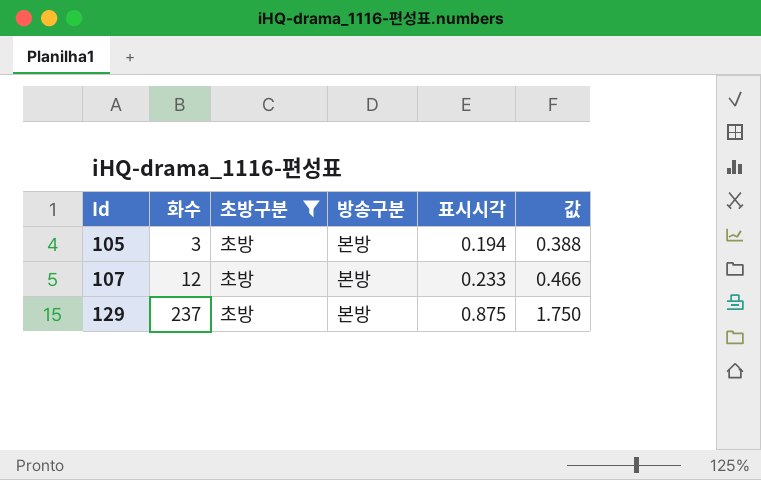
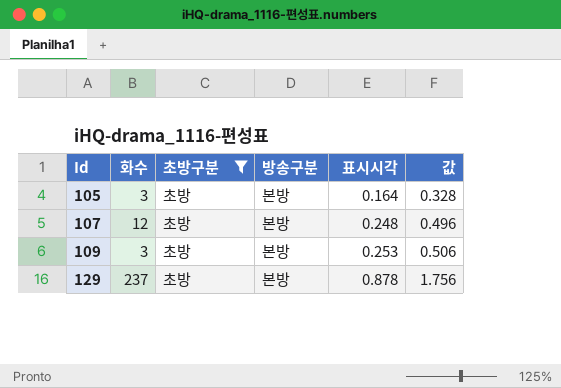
105 | 표시시각: 0.194 -> 0.164
105 | 값: 0.388 -> 0.328
107 | 표시시각: 0.233 -> 0.248
107 | 값: 0.466 -> 0.496
row 109: none -> 3 | 초방 | 본방 | 0.253 | 0.506
129 | 표시시각: 0.875 -> 0.878
129 | 값: 1.750 -> 1.756

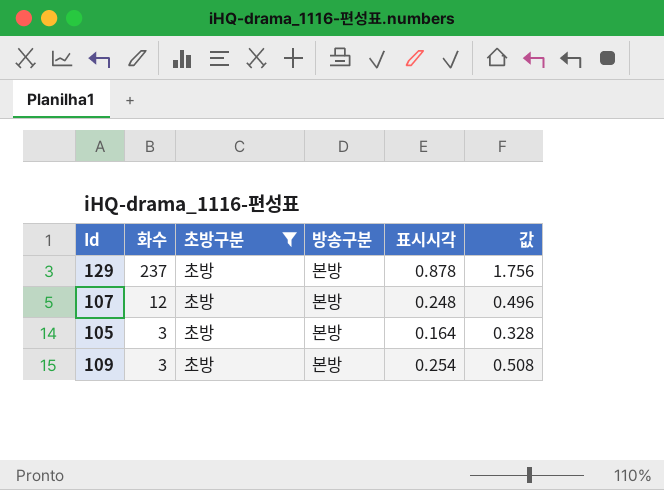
row order: Id ascending -> 화수 descending
109 | 표시시각: 0.253 -> 0.254
109 | 값: 0.506 -> 0.508

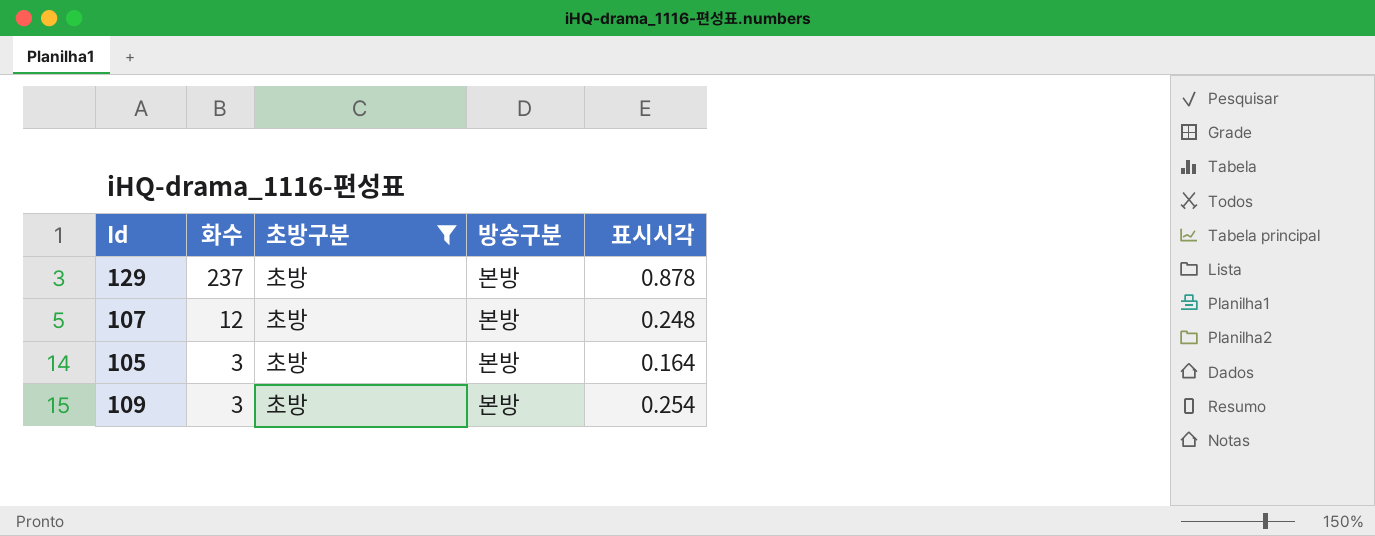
column 값 | formula: [표시시각] * 2 -> none

